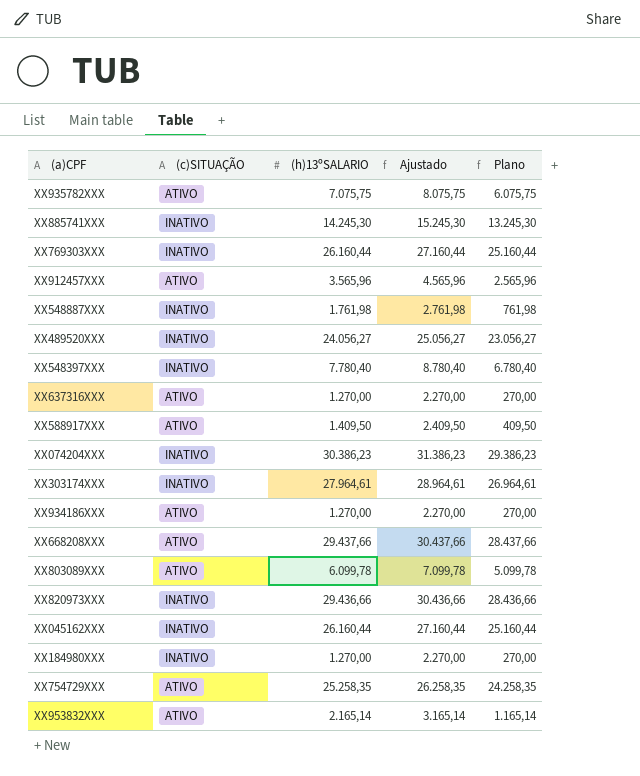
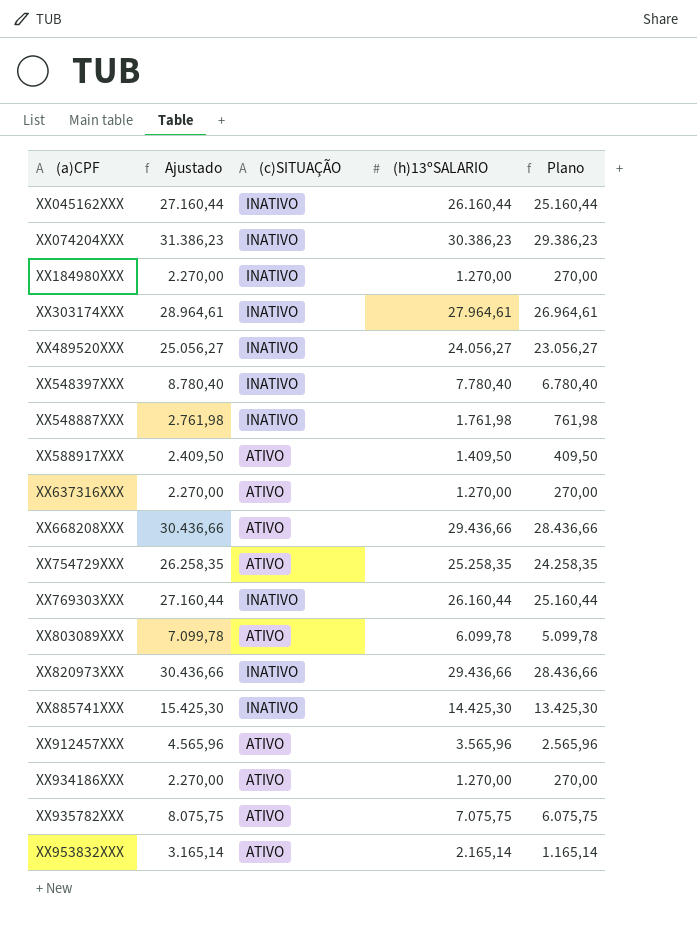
row order: none -> (a)CPF ascending
column Ajustado | position: 4 -> 2
XX668208XXX | Ajustado: 30.437,66 -> 30.436,66
XX668208XXX | (h)13ºSALARIO: 29.437,66 -> 29.436,66
XX668208XXX | Plano: 28.437,66 -> 28.436,66
XX885741XXX | Ajustado: 15.245,30 -> 15.425,30
XX885741XXX | (h)13ºSALARIO: 14.245,30 -> 14.425,30
XX885741XXX | Plano: 13.245,30 -> 13.425,30

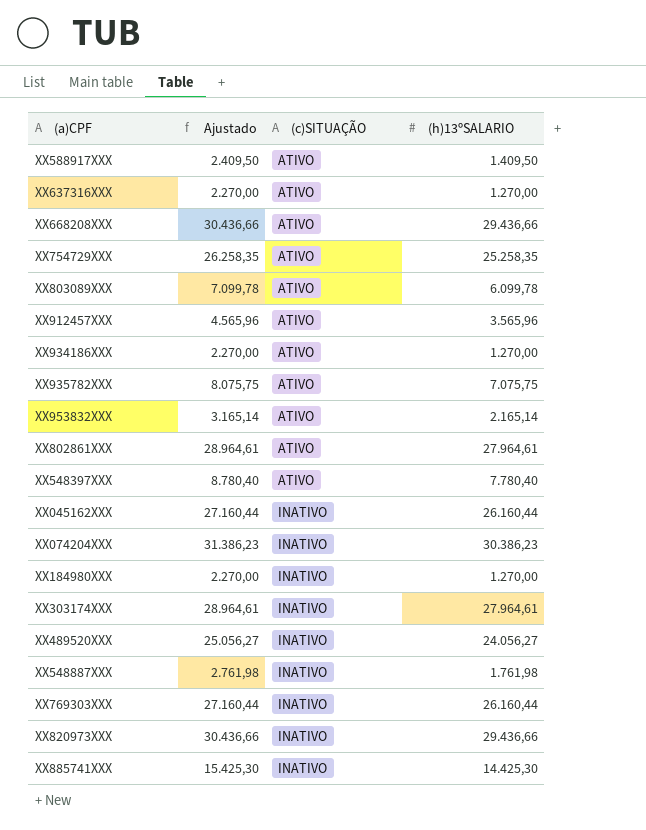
row order: (a)CPF ascending -> (c)SITUAÇÃO ascending
column Plano | formula: [(h)13ºSALARIO] - 1000 -> none
row XX802861XXX: none -> 28.964,61 | ATIVO | 27.964,61
XX548397XXX | (c)SITUAÇÃO: INATIVO -> ATIVO

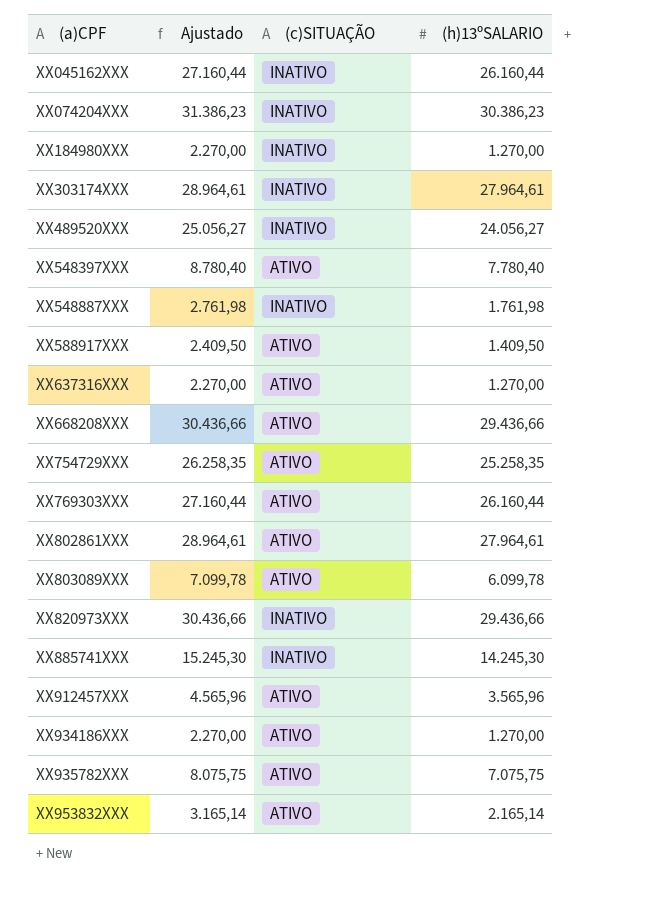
row order: (c)SITUAÇÃO ascending -> (a)CPF ascending
XX769303XXX | (c)SITUAÇÃO: INATIVO -> ATIVO
XX885741XXX | Ajustado: 15.425,30 -> 15.245,30
XX885741XXX | (h)13ºSALARIO: 14.425,30 -> 14.245,30

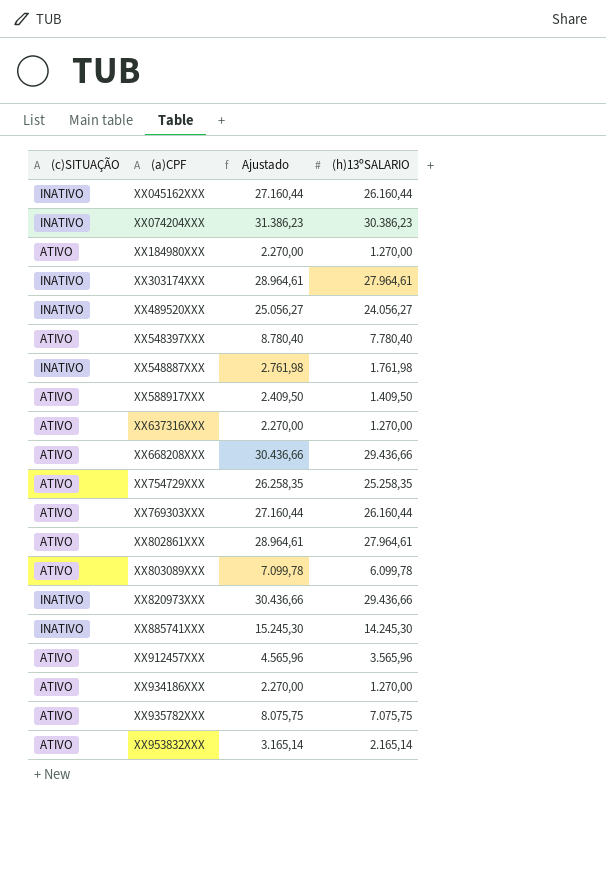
column (c)SITUAÇÃO | position: 3 -> 1
XX184980XXX | (c)SITUAÇÃO: INATIVO -> ATIVO

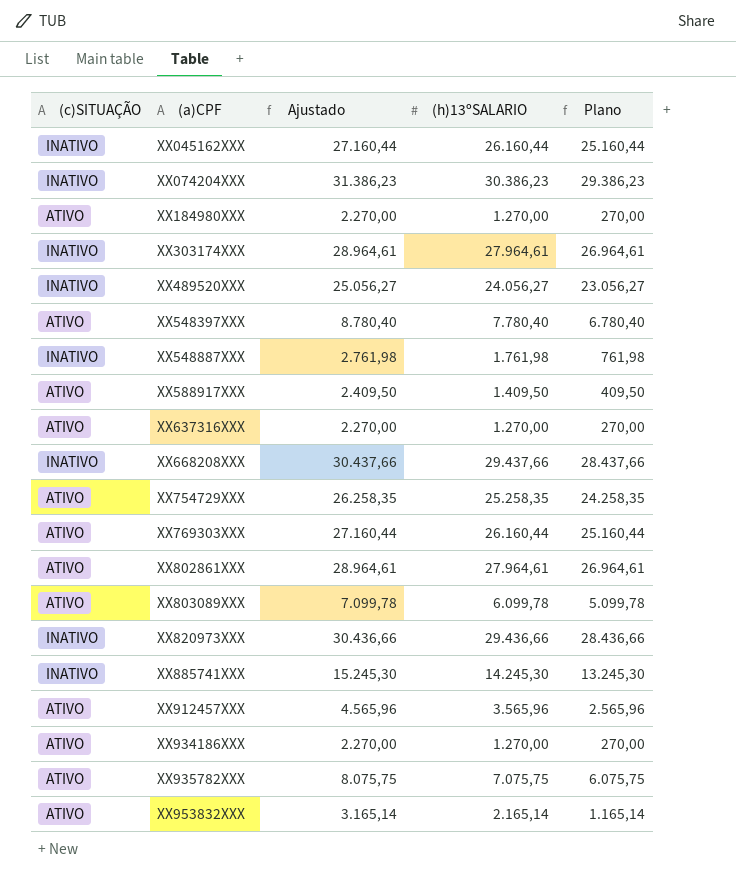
column Plano | formula: none -> [(h)13ºSALARIO] - 1000
XX668208XXX | (c)SITUAÇÃO: ATIVO -> INATIVO
XX668208XXX | Ajustado: 30.436,66 -> 30.437,66
XX668208XXX | (h)13ºSALARIO: 29.436,66 -> 29.437,66

